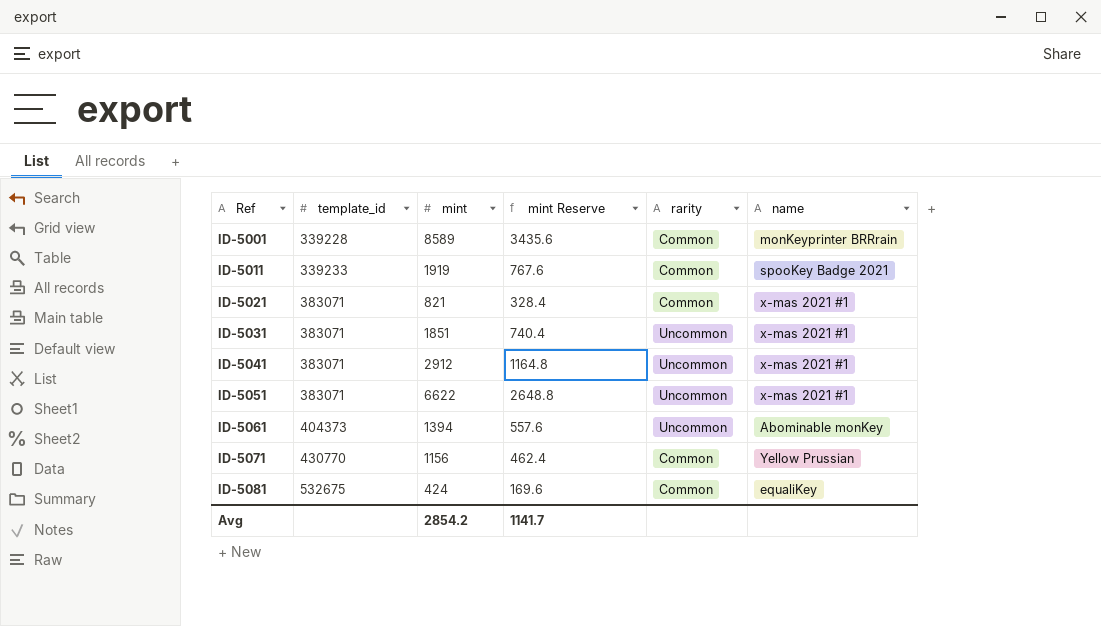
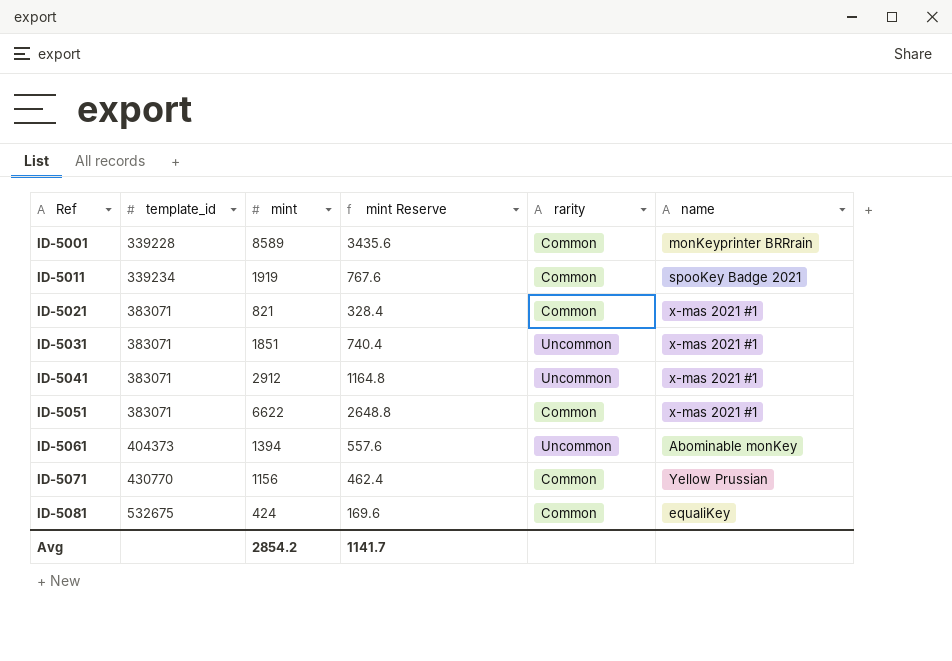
ID-5011 | template_id: 339233 -> 339234
ID-5051 | rarity: Uncommon -> Common

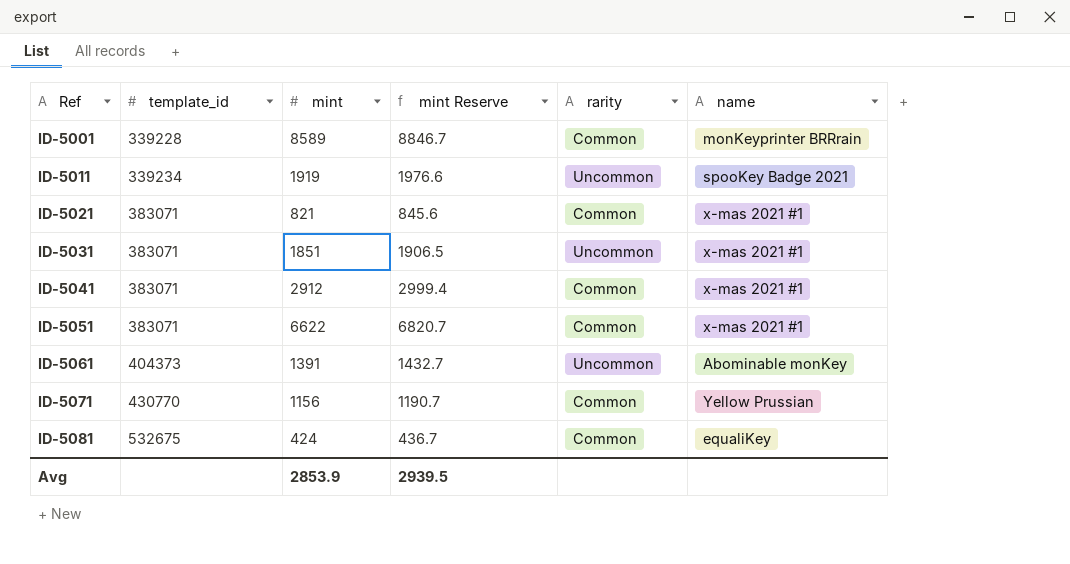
column mint Reserve | formula: [mint] * 0.4 -> [mint] * 1.03
ID-5011 | rarity: Common -> Uncommon
ID-5041 | rarity: Uncommon -> Common
ID-5061 | mint: 1394 -> 1391
Avg | mint: 2854.2 -> 2853.9
Avg | mint Reserve: 1141.7 -> 2939.5

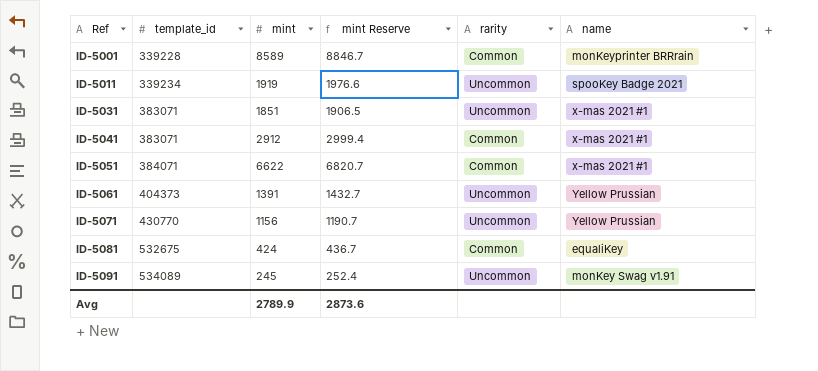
row ID-5021: 383071 | 821 | 845.6 | Common | x-mas 2021 #1 -> none
ID-5051 | template_id: 383071 -> 384071
ID-5061 | name: Abominable monKey -> Yellow Prussian
ID-5071 | rarity: Common -> Uncommon
row ID-5091: none -> 534089 | 245 | 252.4 | Uncommon | monKey Swag v1.91
Avg | mint: 2853.9 -> 2789.9
Avg | mint Reserve: 2939.5 -> 2873.6

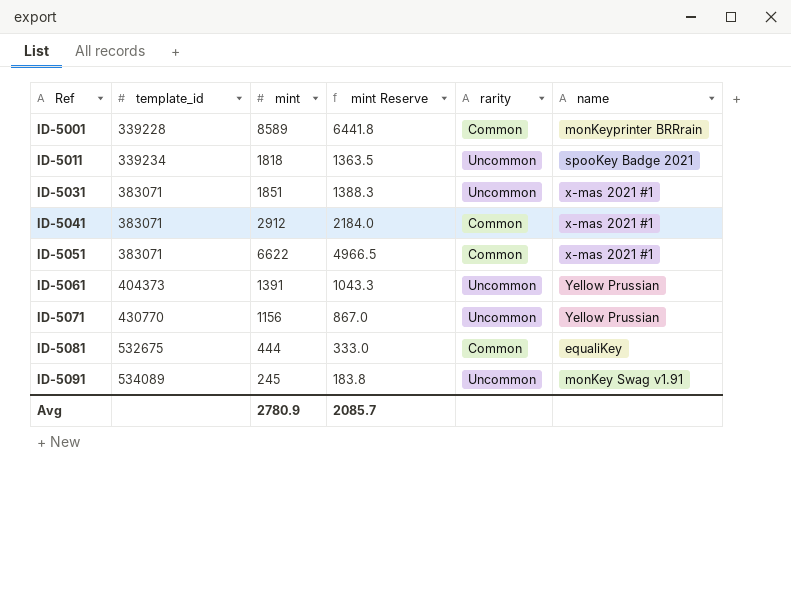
column mint Reserve | formula: [mint] * 1.03 -> [mint] * 0.75
ID-5011 | mint: 1919 -> 1818
ID-5051 | template_id: 384071 -> 383071
ID-5081 | mint: 424 -> 444
Avg | mint: 2789.9 -> 2780.9
Avg | mint Reserve: 2873.6 -> 2085.7

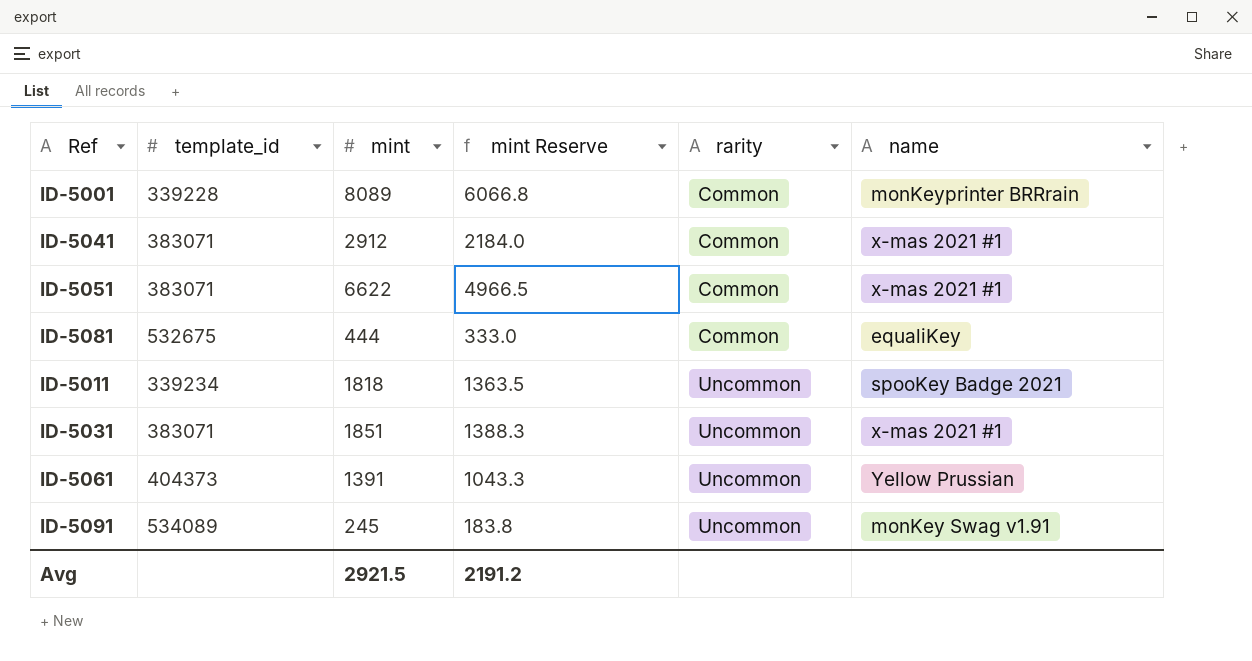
row order: Ref ascending -> rarity ascending
row ID-5071: 430770 | 1156 | 867.0 | Uncommon | Yellow Prussian -> none
ID-5001 | mint: 8589 -> 8089
ID-5001 | mint Reserve: 6441.8 -> 6066.8
Avg | mint: 2780.9 -> 2921.5
Avg | mint Reserve: 2085.7 -> 2191.2

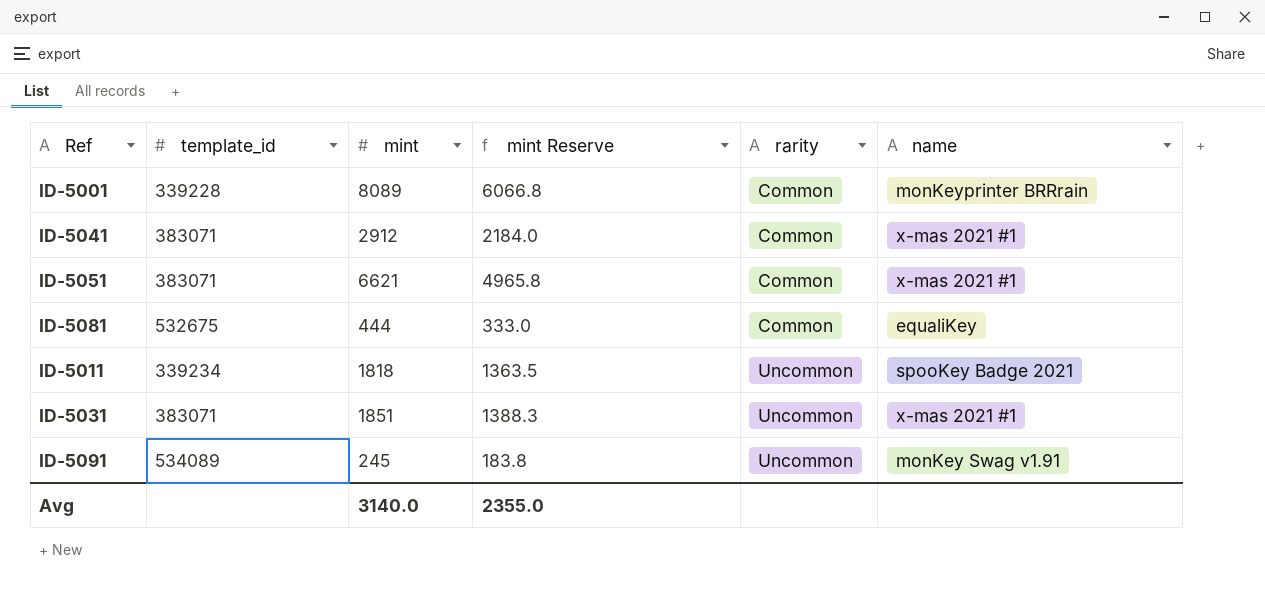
row ID-5061: 404373 | 1391 | 1043.3 | Uncommon | Yellow Prussian -> none
ID-5051 | mint: 6622 -> 6621
ID-5051 | mint Reserve: 4966.5 -> 4965.8
Avg | mint: 2921.5 -> 3140.0
Avg | mint Reserve: 2191.2 -> 2355.0

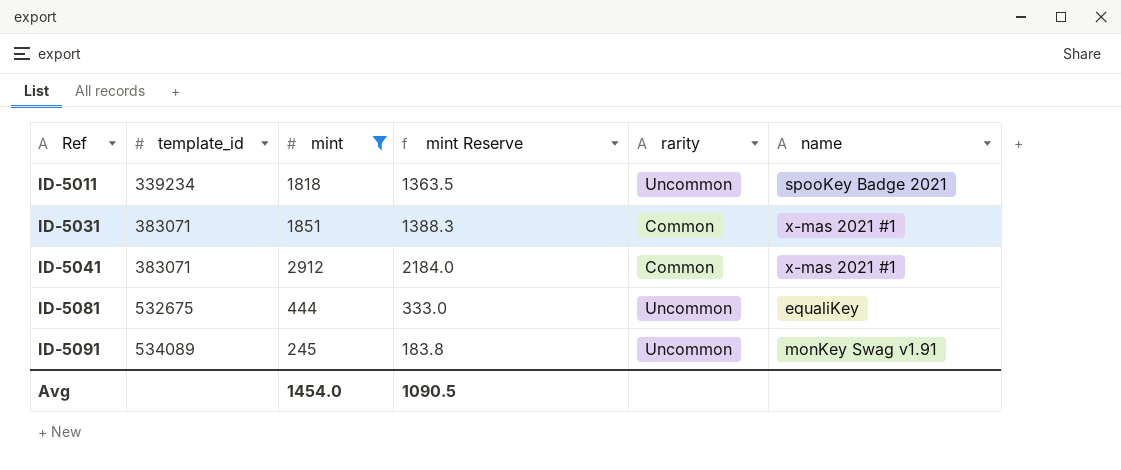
filter: none -> mint <= 2912
row order: rarity ascending -> Ref ascending
ID-5031 | rarity: Uncommon -> Common
ID-5081 | rarity: Common -> Uncommon
Avg | mint: 3140.0 -> 1454.0
Avg | mint Reserve: 2355.0 -> 1090.5

